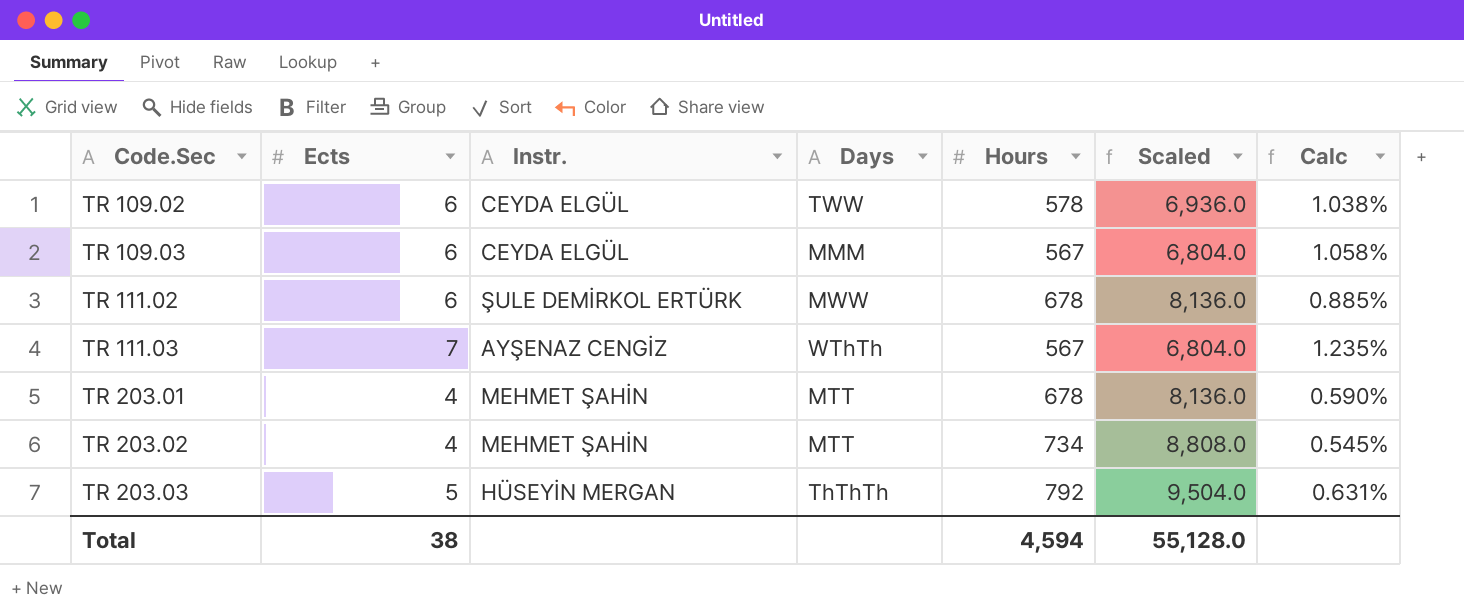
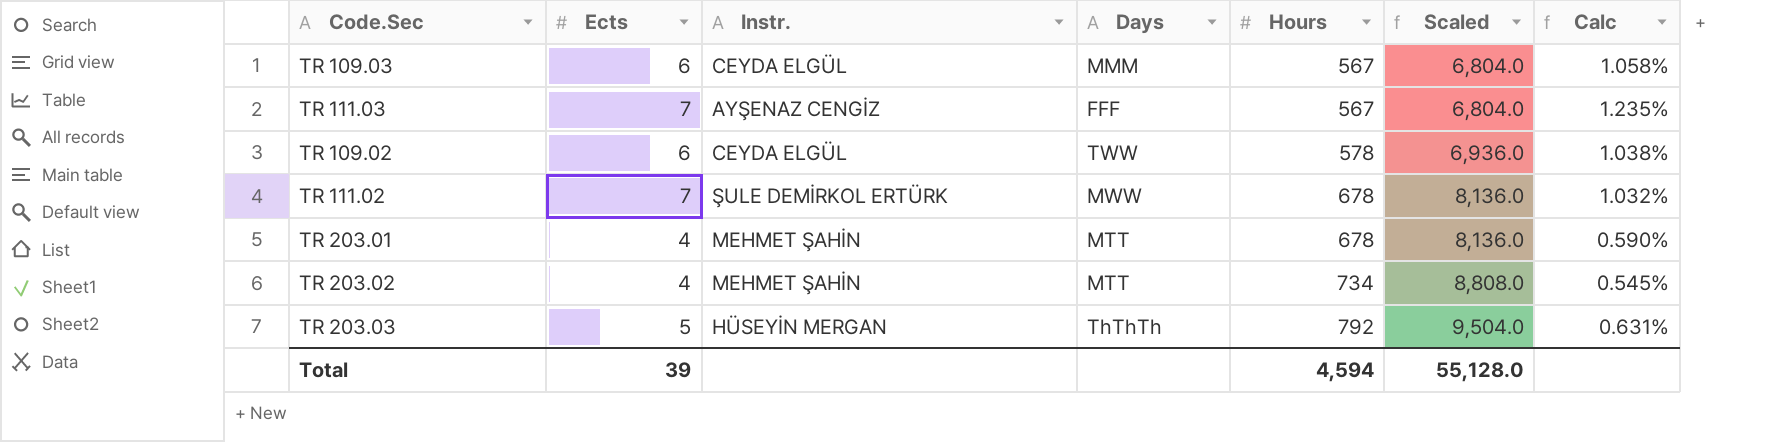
row order: Code.Sec ascending -> Hours ascending
TR 111.03 | Days: WThTh -> FFF
TR 111.02 | Ects: 6 -> 7
TR 111.02 | Calc: 0.885% -> 1.032%
Total | Ects: 38 -> 39

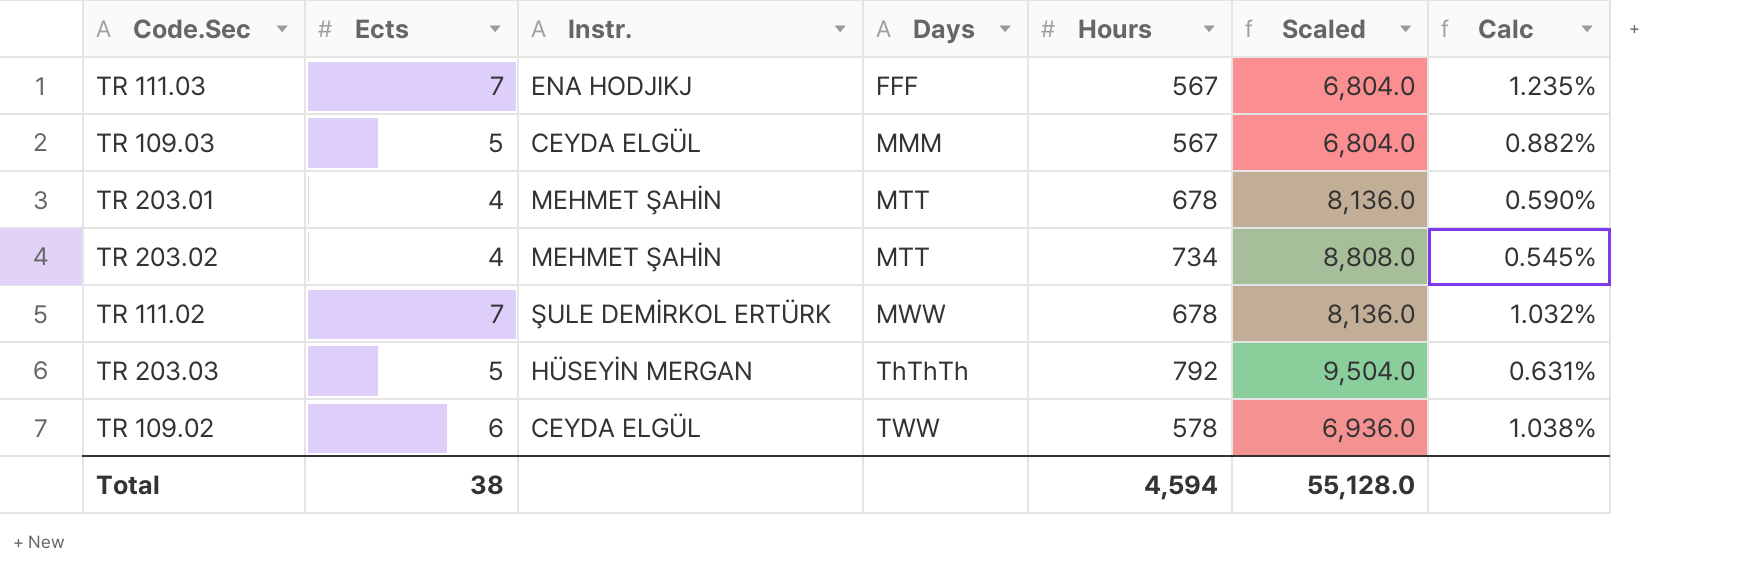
row order: Hours ascending -> Days ascending
TR 111.03 | Instr.: AYŞENAZ CENGİZ -> ENA HODJIKJ
TR 109.03 | Ects: 6 -> 5
TR 109.03 | Calc: 1.058% -> 0.882%
Total | Ects: 39 -> 38

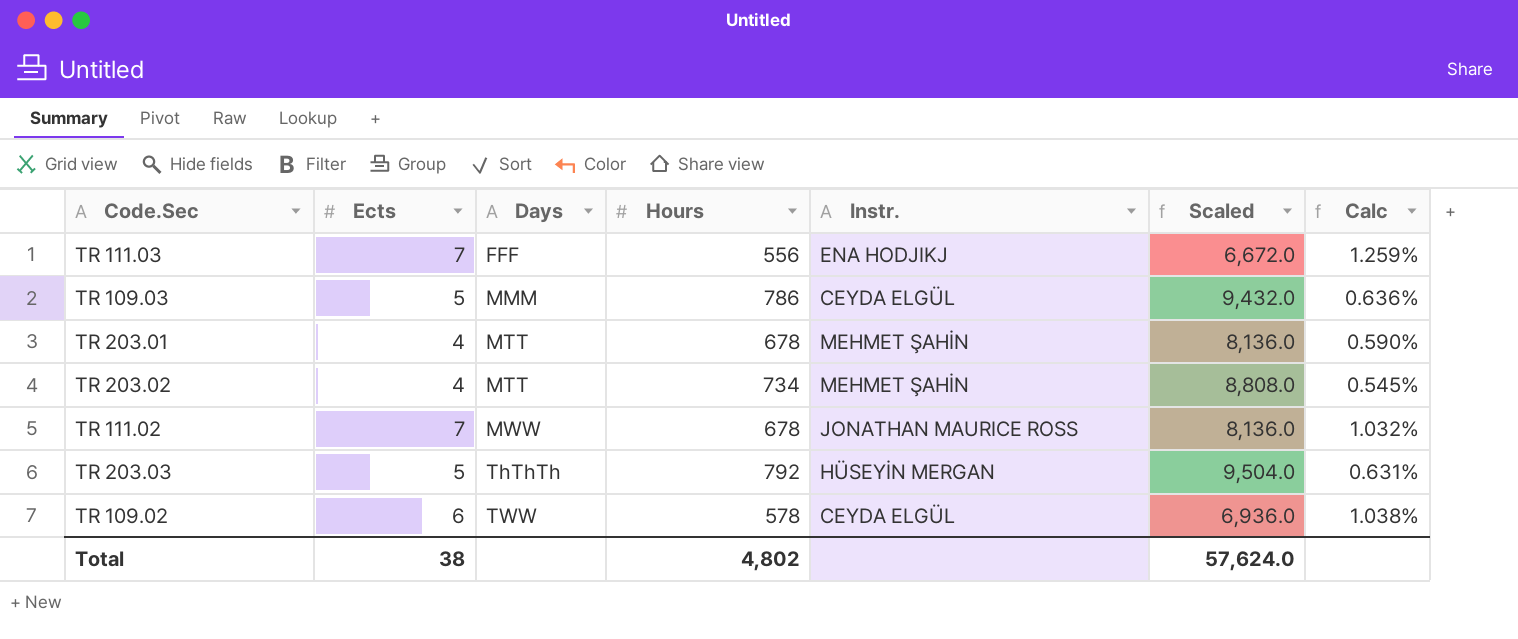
column Instr. | position: 3 -> 5
TR 111.03 | Hours: 567 -> 556
TR 111.03 | Scaled: 6,804.0 -> 6,672.0
TR 111.03 | Calc: 1.235% -> 1.259%
TR 109.03 | Hours: 567 -> 786
TR 109.03 | Scaled: 6,804.0 -> 9,432.0
TR 109.03 | Calc: 0.882% -> 0.636%
TR 111.02 | Instr.: ŞULE DEMİRKOL ERTÜRK -> JONATHAN MAURICE ROSS
Total | Hours: 4,594 -> 4,802
Total | Scaled: 55,128.0 -> 57,624.0

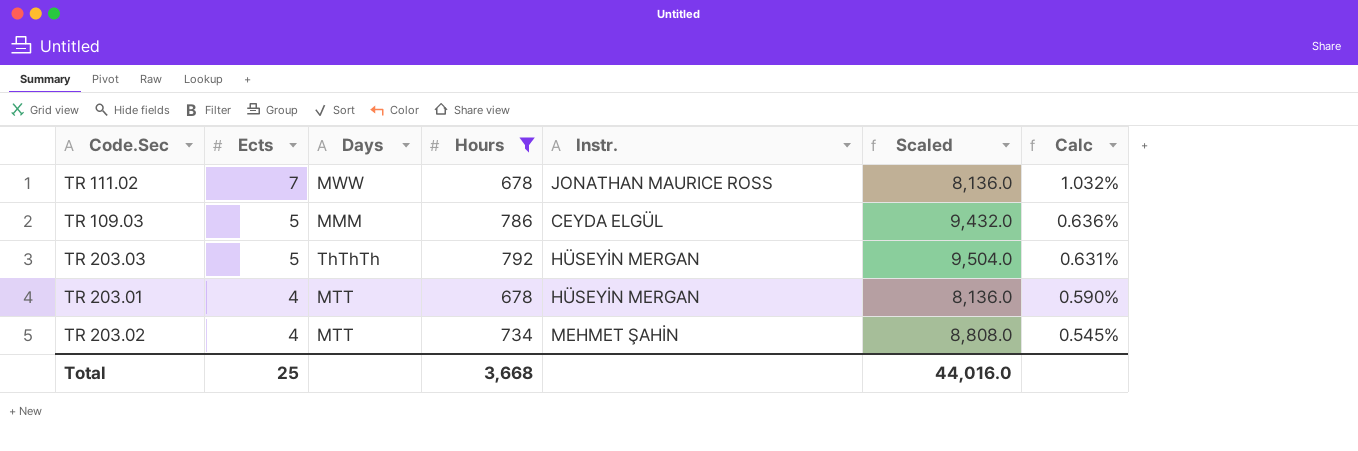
filter: none -> Hours >= 678
row order: Days ascending -> Ects descending
TR 203.01 | Instr.: MEHMET ŞAHİN -> HÜSEYİN MERGAN
Total | Ects: 38 -> 25
Total | Hours: 4,802 -> 3,668
Total | Scaled: 57,624.0 -> 44,016.0

